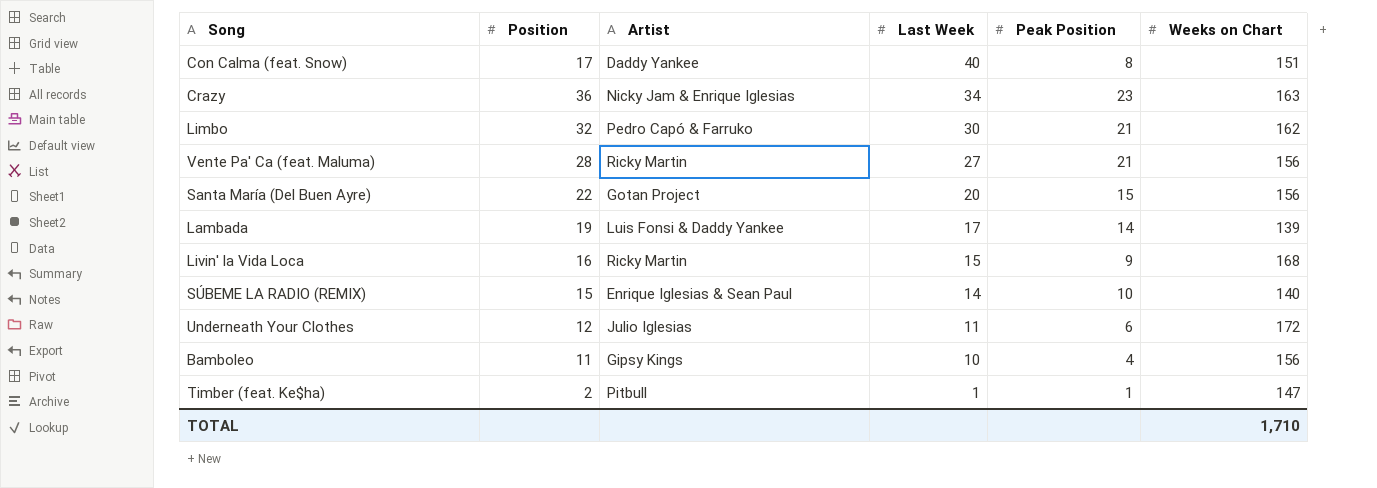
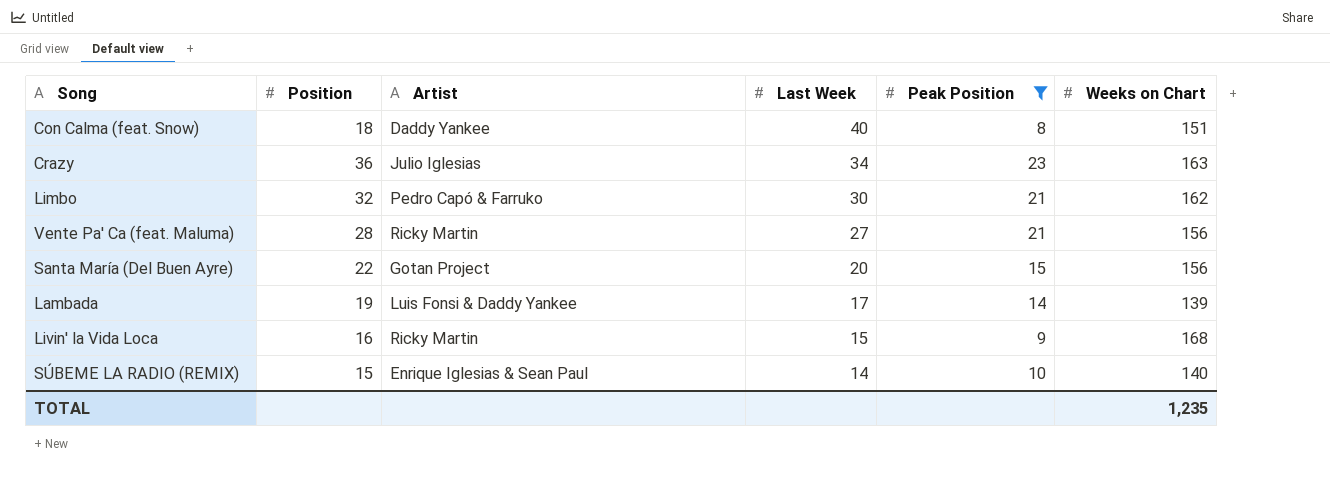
filter: none -> Peak Position >= 8
Con Calma (feat. Snow) | Position: 17 -> 18
Crazy | Artist: Nicky Jam & Enrique Iglesias -> Julio Iglesias
TOTAL | Weeks on Chart: 1,710 -> 1,235

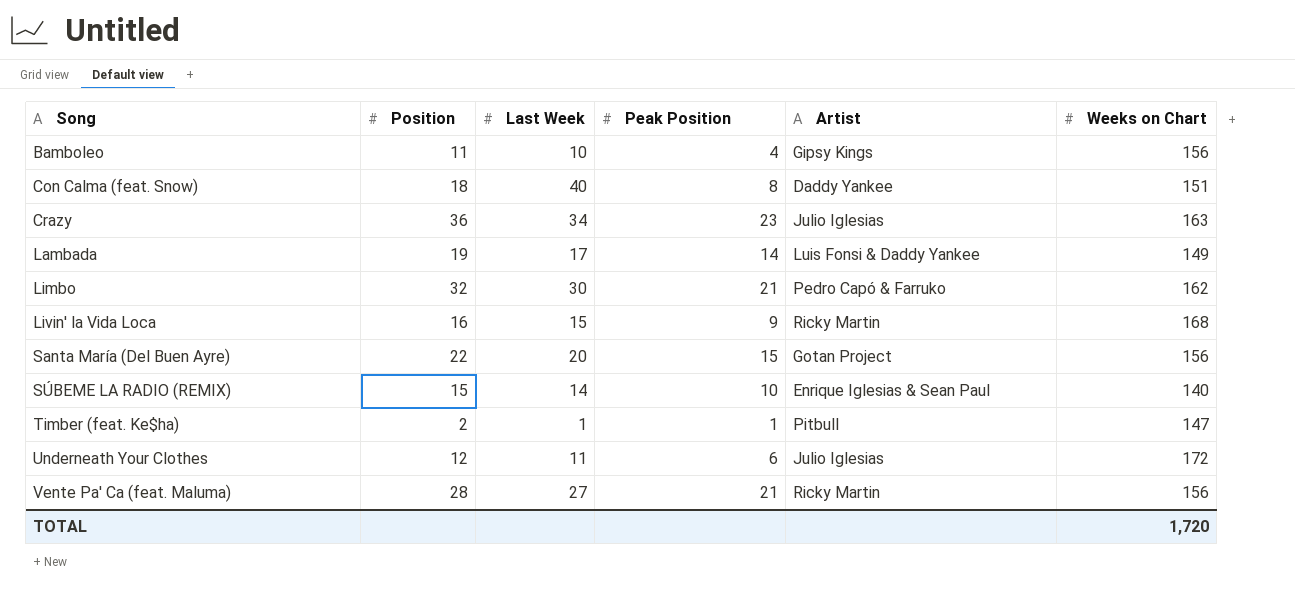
filter: Peak Position >= 8 -> none
row order: Last Week descending -> Song ascending
column Artist | position: 3 -> 5
Lambada | Weeks on Chart: 139 -> 149
TOTAL | Weeks on Chart: 1,235 -> 1,720

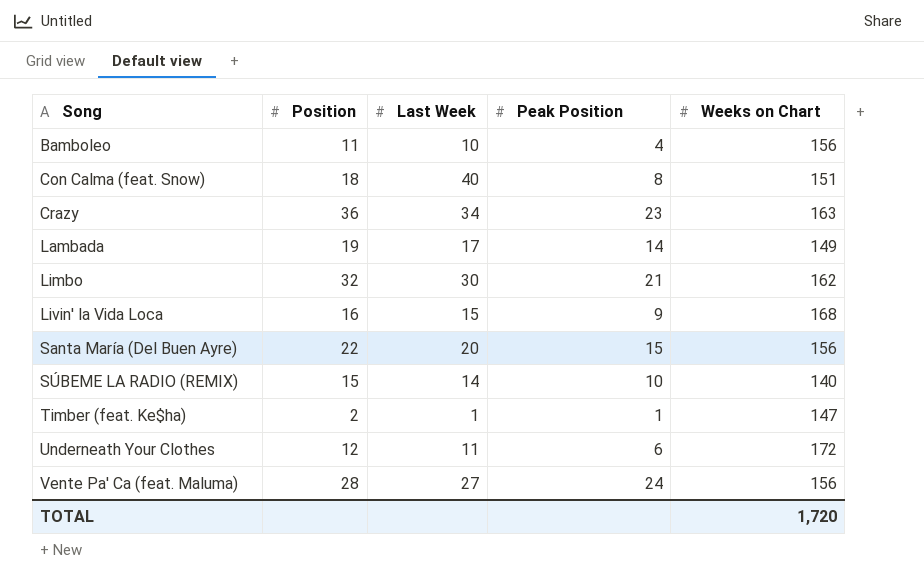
column Artist | position: 5 -> none
Vente Pa' Ca (feat. Maluma) | Peak Position: 21 -> 24

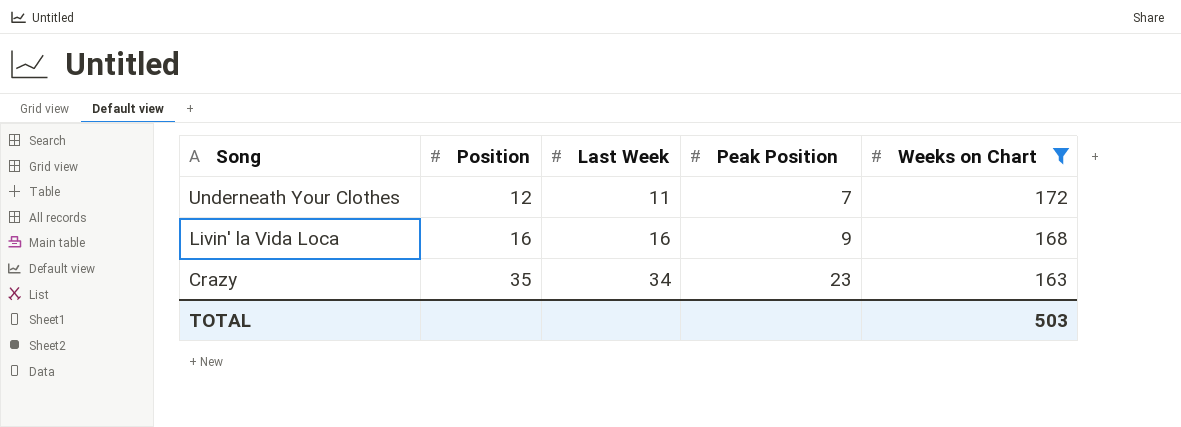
filter: none -> Weeks on Chart >= 163
row order: Song ascending -> Song descending
Underneath Your Clothes | Peak Position: 6 -> 7
Livin' la Vida Loca | Last Week: 15 -> 16
Crazy | Position: 36 -> 35
TOTAL | Weeks on Chart: 1,720 -> 503

